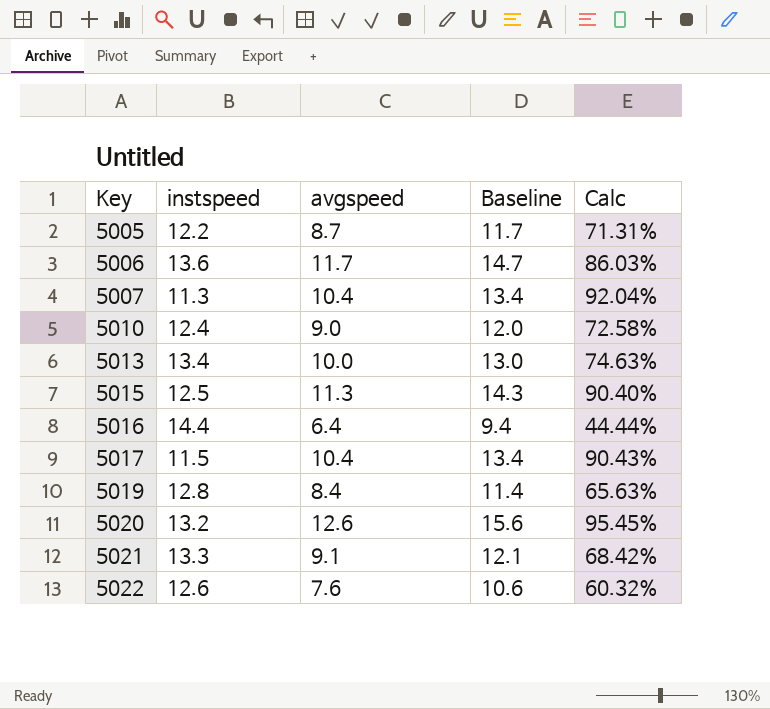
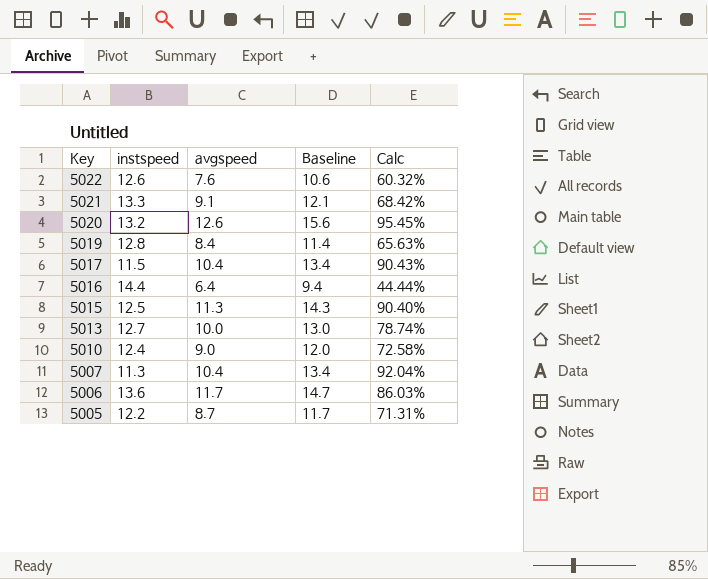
row order: Key ascending -> Key descending
5013 | instspeed: 13.4 -> 12.7
5013 | Calc: 74.63% -> 78.74%

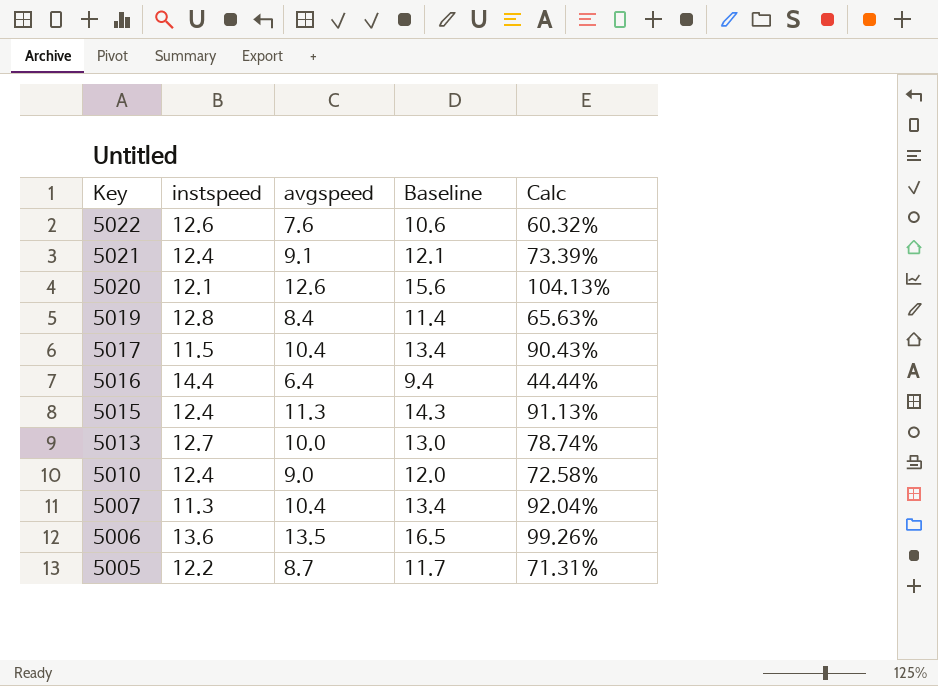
5021 | instspeed: 13.3 -> 12.4
5021 | Calc: 68.42% -> 73.39%
5020 | instspeed: 13.2 -> 12.1
5020 | Calc: 95.45% -> 104.13%
5015 | instspeed: 12.5 -> 12.4
5015 | Calc: 90.40% -> 91.13%
5006 | avgspeed: 11.7 -> 13.5
5006 | Baseline: 14.7 -> 16.5
5006 | Calc: 86.03% -> 99.26%

